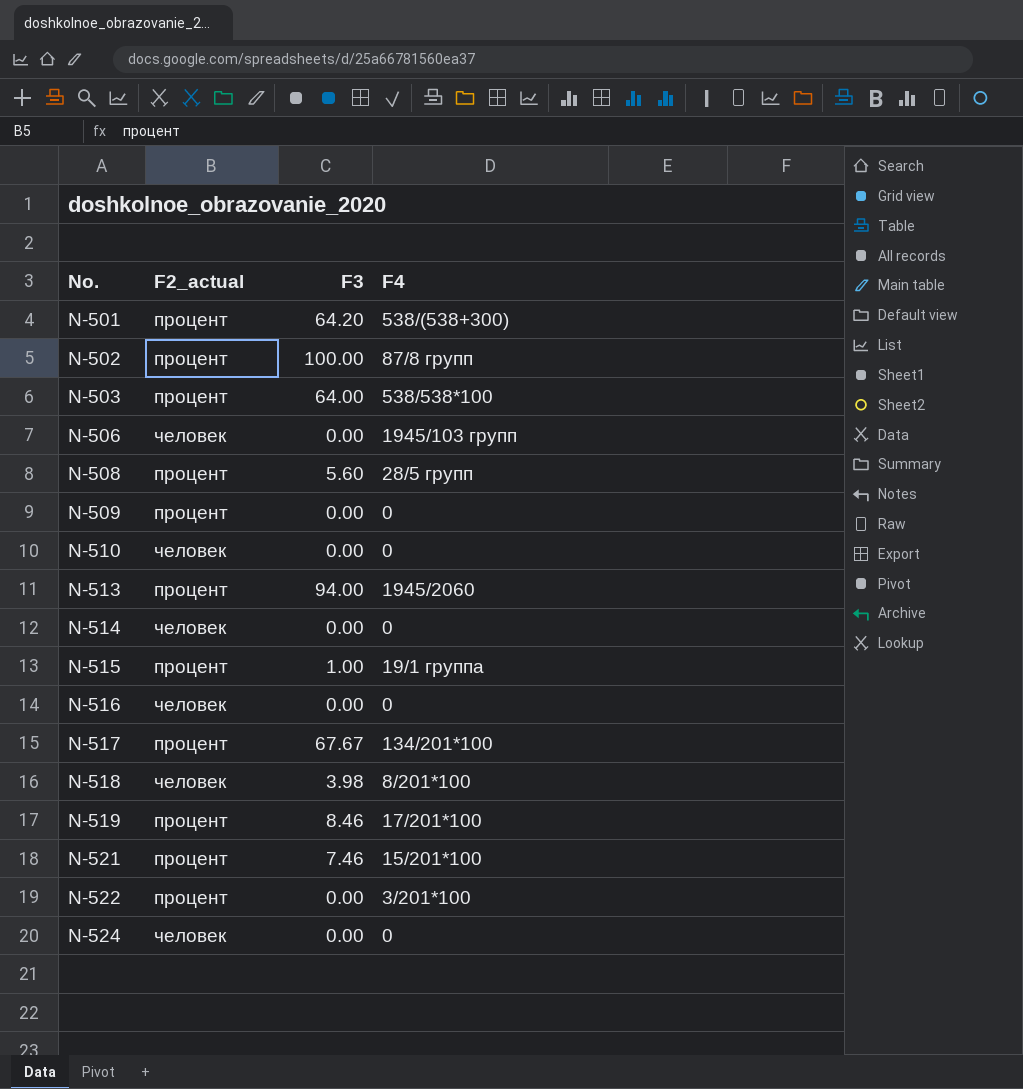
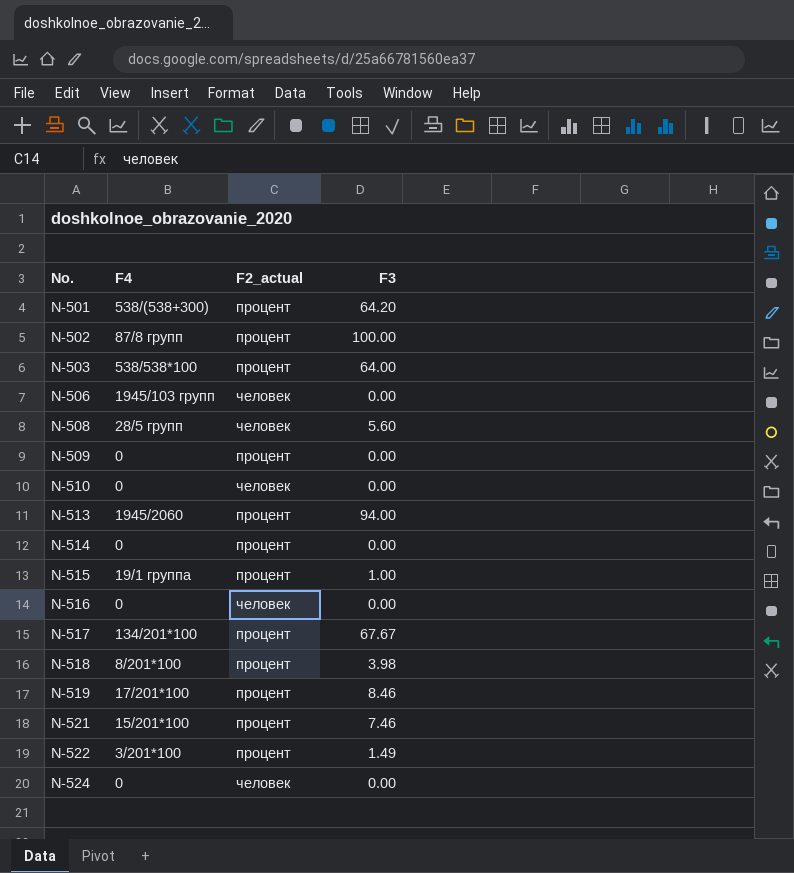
column F4 | position: 4 -> 2
N-508 | F2_actual: процент -> человек
N-514 | F2_actual: человек -> процент
N-518 | F2_actual: человек -> процент
N-522 | F3: 0.00 -> 1.49

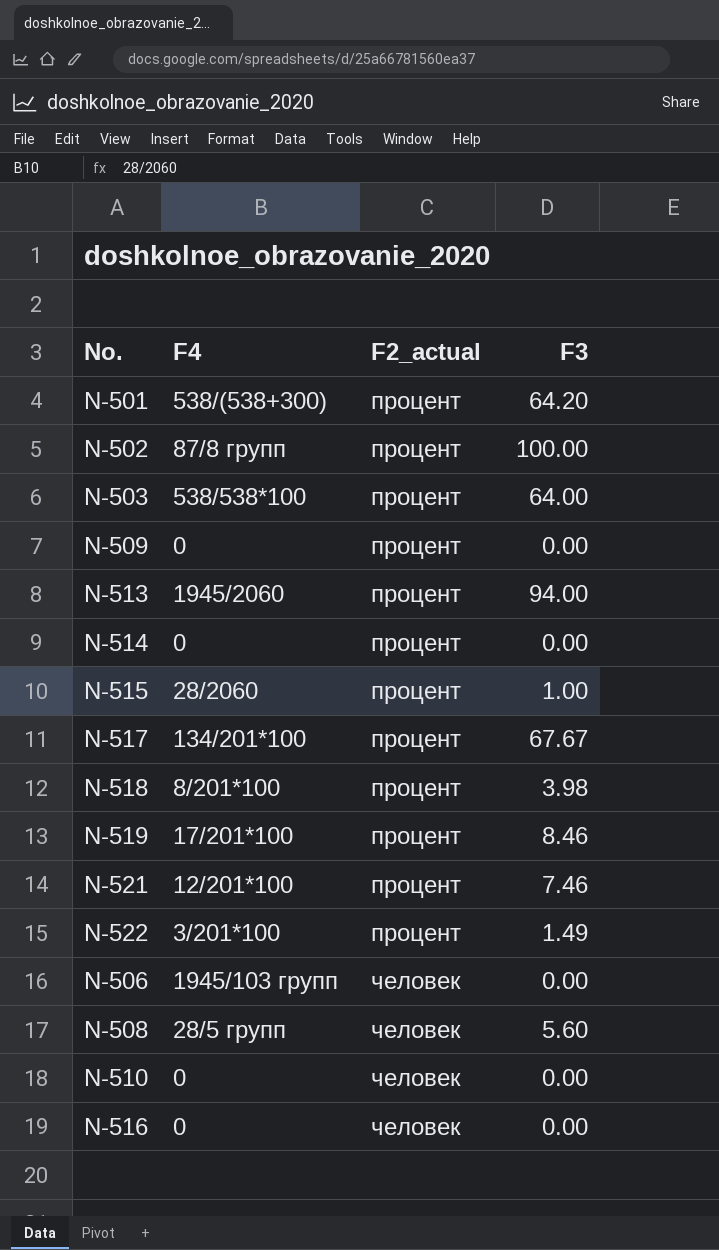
row order: No. ascending -> F2_actual ascending
row N-524: 0 | человек | 0.00 -> none
N-515 | F4: 19/1 группа -> 28/2060
N-521 | F4: 15/201*100 -> 12/201*100

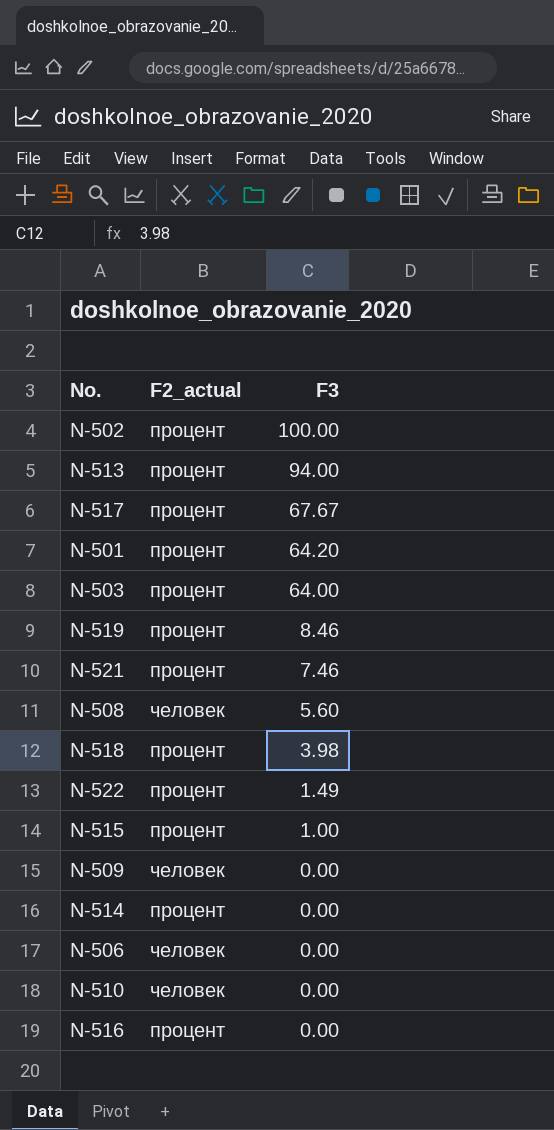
row order: F2_actual ascending -> F3 descending
column F4 | position: 2 -> none
N-509 | F2_actual: процент -> человек
N-516 | F2_actual: человек -> процент

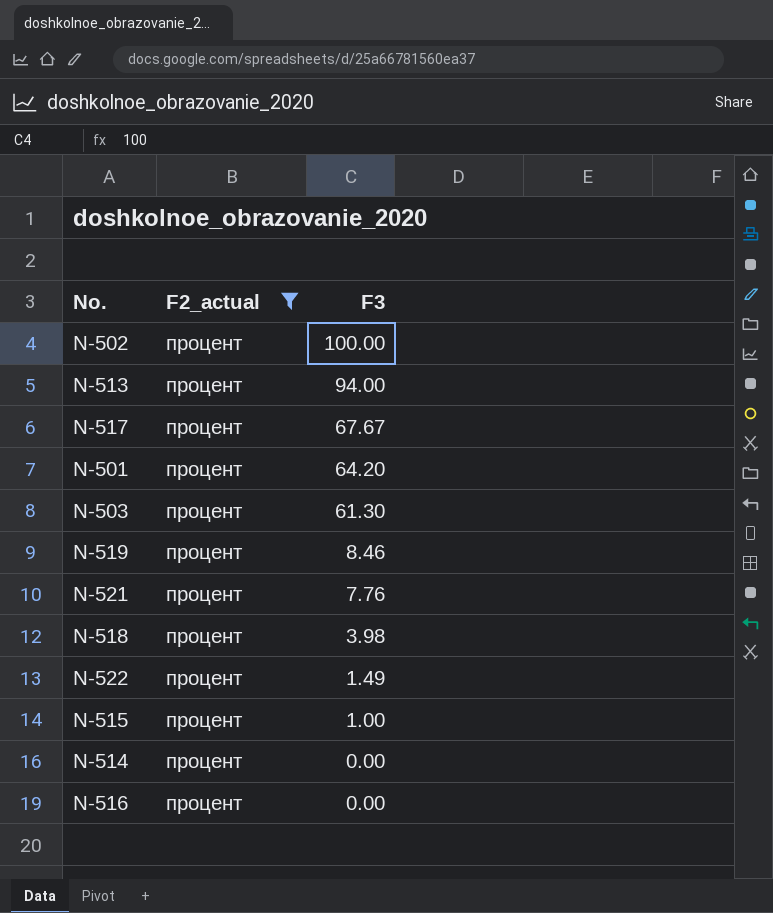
filter: none -> F2_actual = процент
N-503 | F3: 64.00 -> 61.30
N-521 | F3: 7.46 -> 7.76

